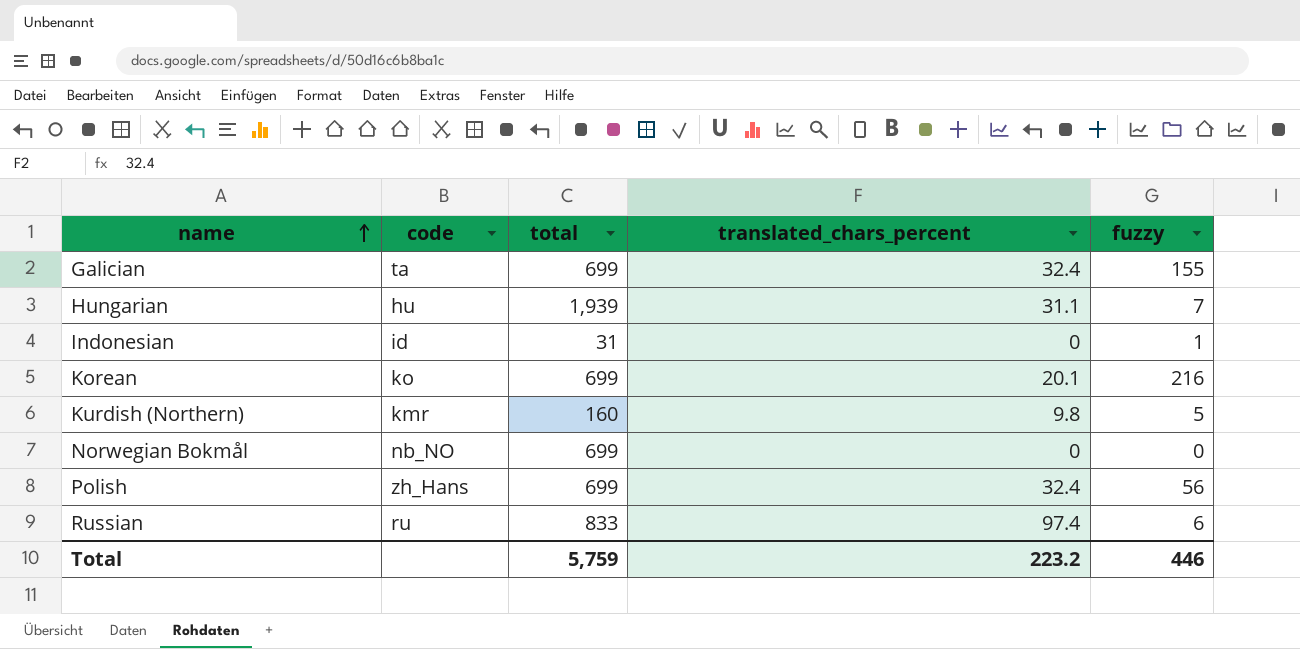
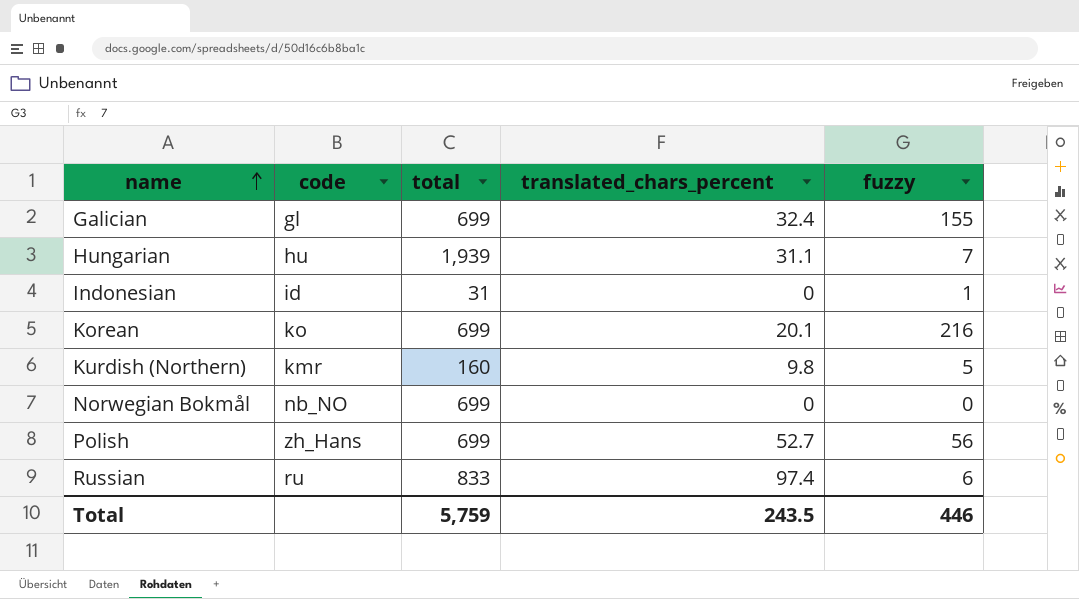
Galician | code: ta -> gl
Polish | translated_chars_percent: 32.4 -> 52.7
Total | translated_chars_percent: 223.2 -> 243.5

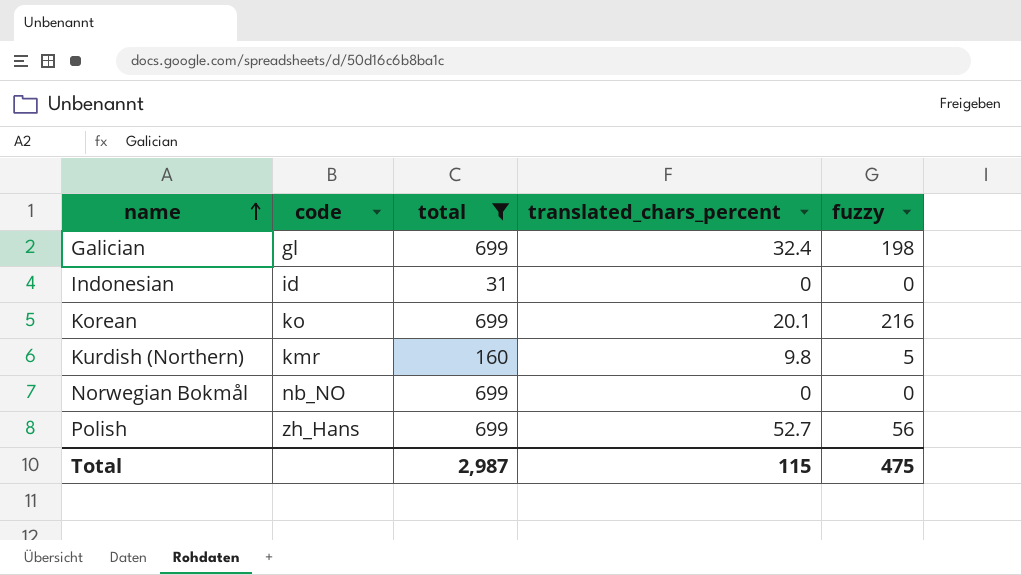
filter: none -> total <= 699
Galician | fuzzy: 155 -> 198
Indonesian | fuzzy: 1 -> 0
Total | total: 5,759 -> 2,987
Total | translated_chars_percent: 243.5 -> 115
Total | fuzzy: 446 -> 475

